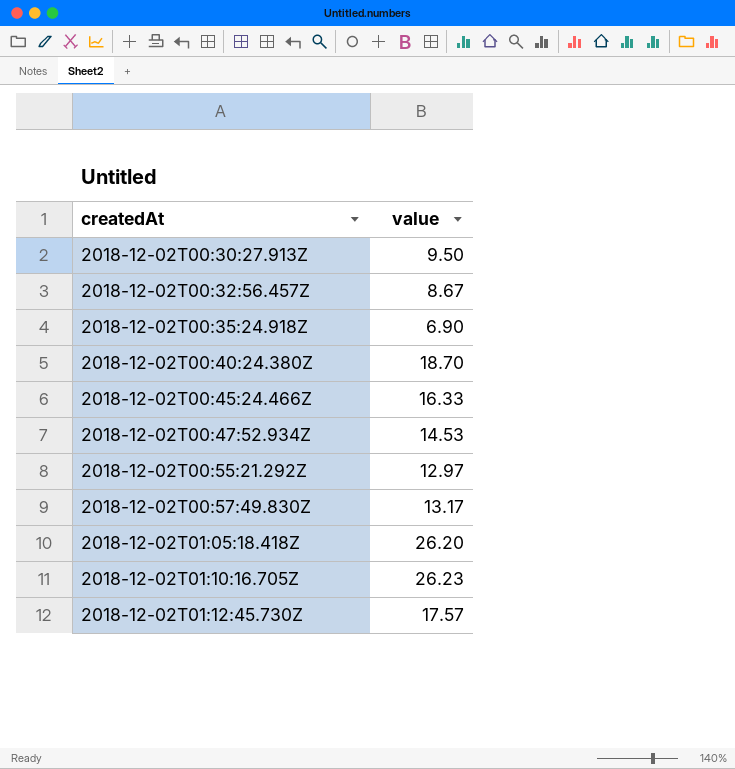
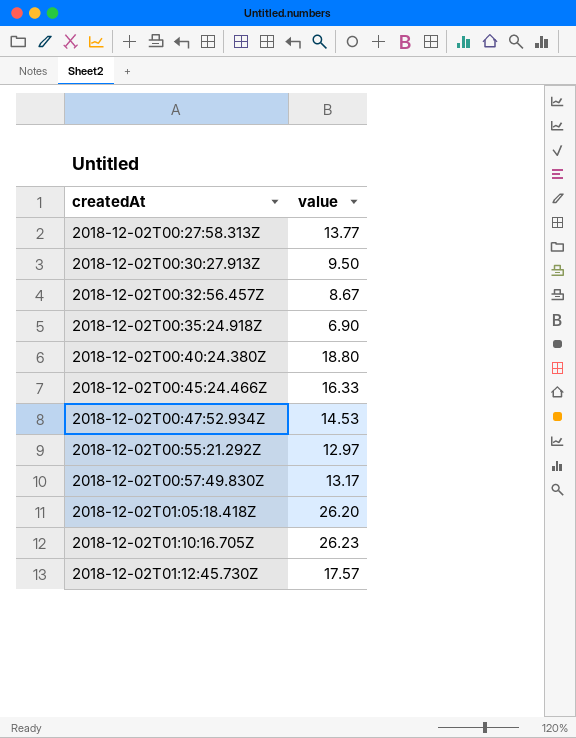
row 2018-12-02T00:27:58.313Z: none -> 13.77
2018-12-02T00:40:24.380Z | value: 18.70 -> 18.80

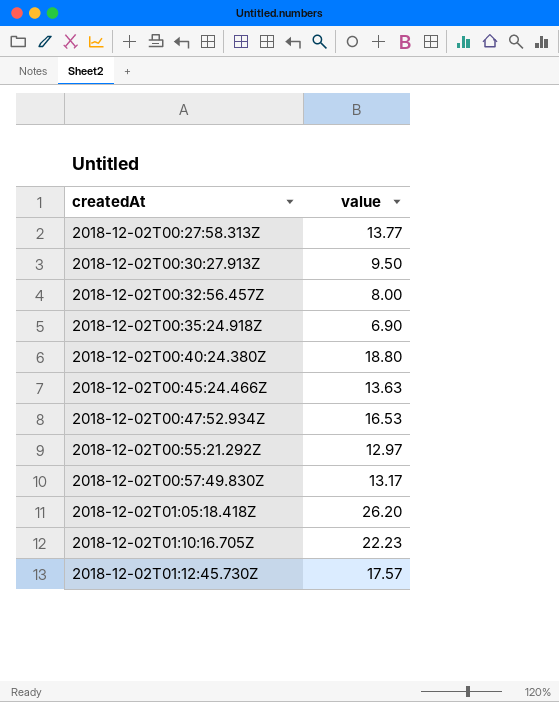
2018-12-02T00:32:56.457Z | value: 8.67 -> 8.00
2018-12-02T00:45:24.466Z | value: 16.33 -> 13.63
2018-12-02T00:47:52.934Z | value: 14.53 -> 16.53
2018-12-02T01:10:16.705Z | value: 26.23 -> 22.23

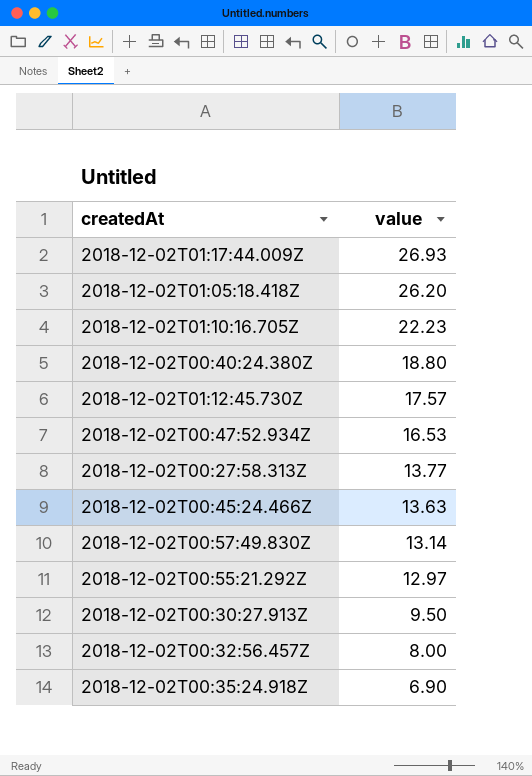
row order: createdAt ascending -> value descending
row 2018-12-02T01:17:44.009Z: none -> 26.93
2018-12-02T00:57:49.830Z | value: 13.17 -> 13.14

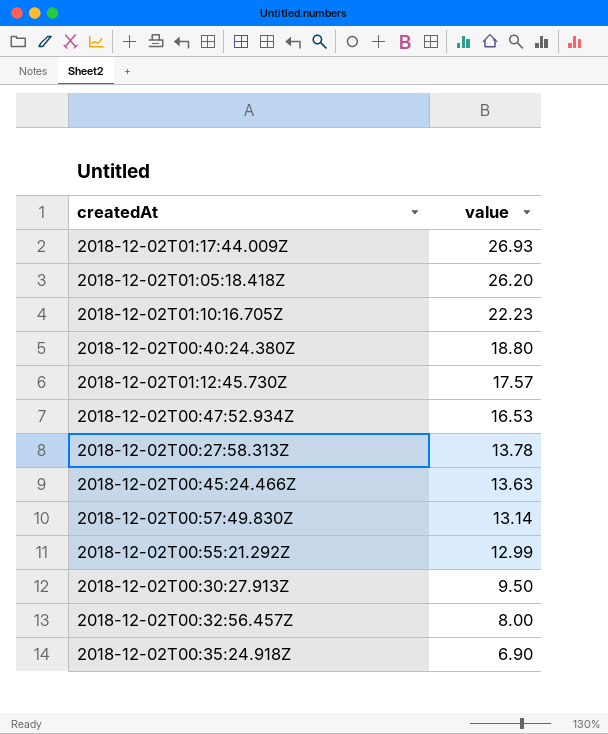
2018-12-02T00:27:58.313Z | value: 13.77 -> 13.78
2018-12-02T00:55:21.292Z | value: 12.97 -> 12.99

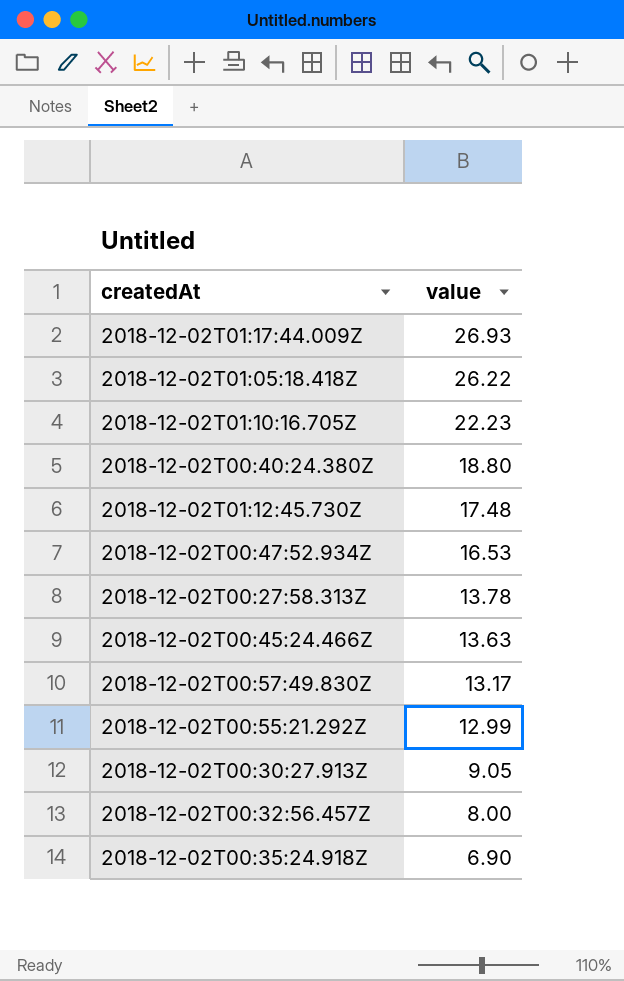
2018-12-02T01:05:18.418Z | value: 26.20 -> 26.22
2018-12-02T01:12:45.730Z | value: 17.57 -> 17.48
2018-12-02T00:57:49.830Z | value: 13.14 -> 13.17
2018-12-02T00:30:27.913Z | value: 9.50 -> 9.05

